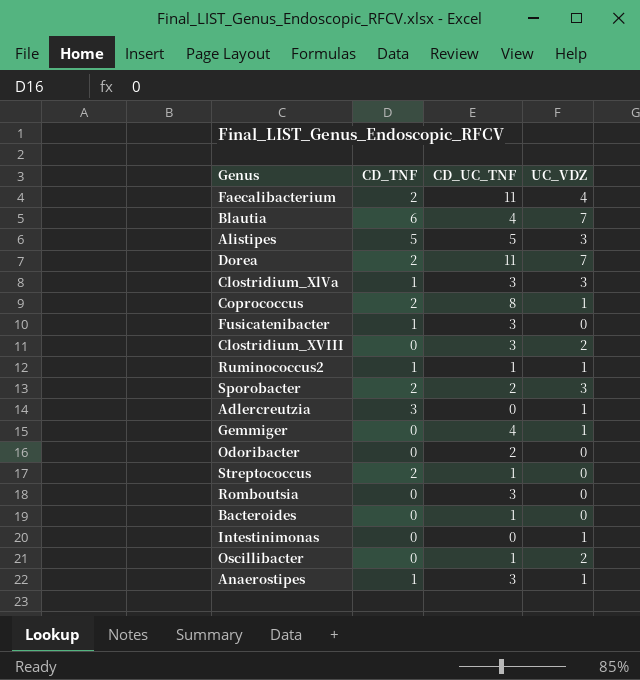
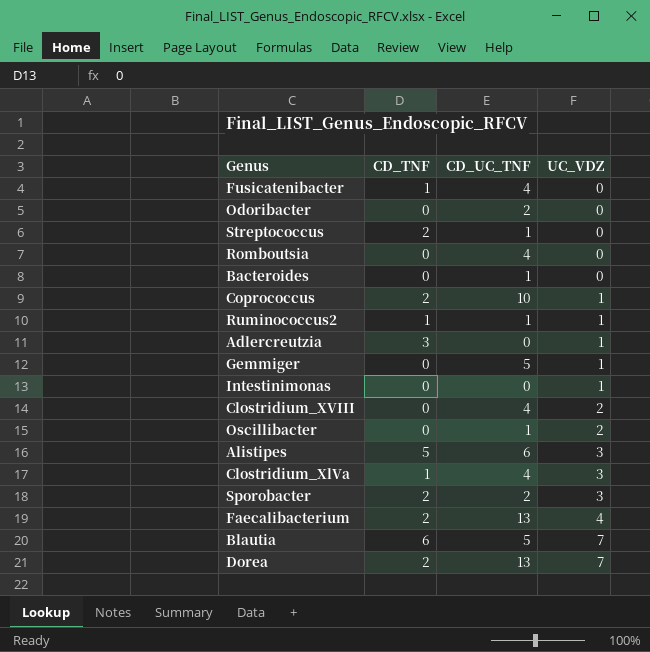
row order: none -> UC_VDZ ascending
row Anaerostipes: 1 | 3 | 1 -> none
Fusicatenibacter | CD_UC_TNF: 3 -> 4
Romboutsia | CD_UC_TNF: 3 -> 4
Coprococcus | CD_UC_TNF: 8 -> 10
Gemmiger | CD_UC_TNF: 4 -> 5
Clostridium_XVIII | CD_UC_TNF: 3 -> 4
Alistipes | CD_UC_TNF: 5 -> 6
Clostridium_XlVa | CD_UC_TNF: 3 -> 4
Faecalibacterium | CD_UC_TNF: 11 -> 13
Blautia | CD_UC_TNF: 4 -> 5
Dorea | CD_UC_TNF: 11 -> 13

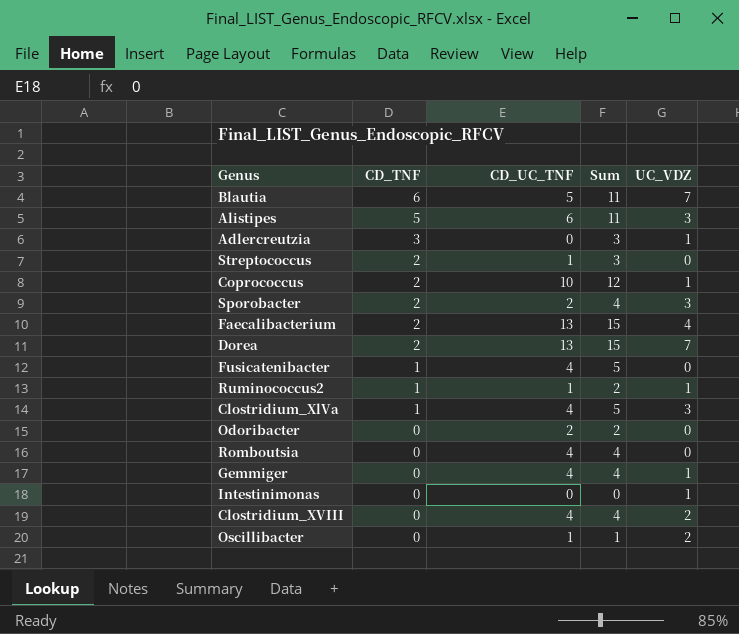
row order: UC_VDZ ascending -> CD_TNF descending
column Sum | formula: none -> [CD_TNF] + [CD_UC_TNF]
row Bacteroides: 0 | 1 | 0 -> none
Gemmiger | CD_UC_TNF: 5 -> 4

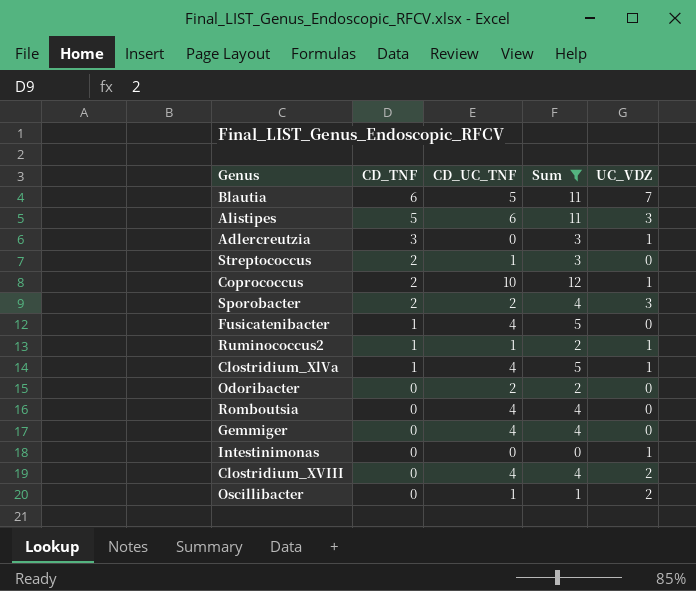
filter: none -> Sum != 15
Clostridium_XlVa | UC_VDZ: 3 -> 1
Gemmiger | UC_VDZ: 1 -> 0

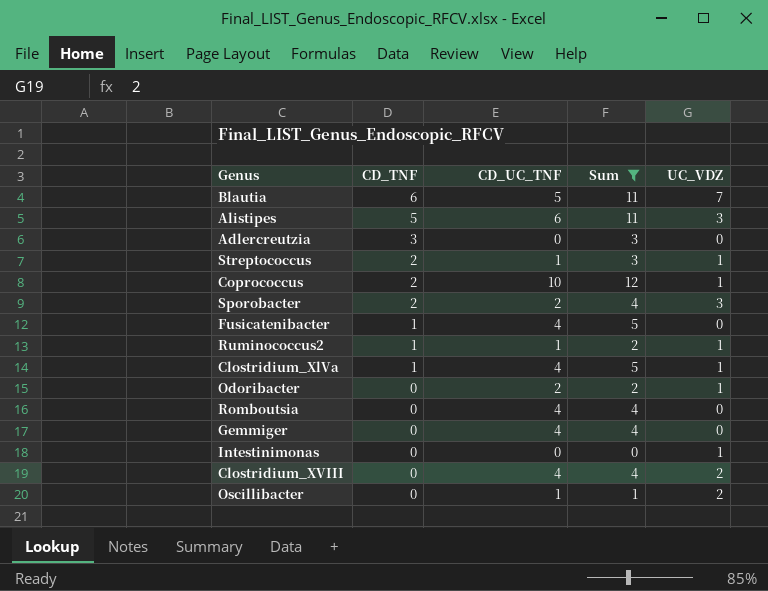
Adlercreutzia | UC_VDZ: 1 -> 0
Streptococcus | UC_VDZ: 0 -> 1
Odoribacter | UC_VDZ: 0 -> 1

